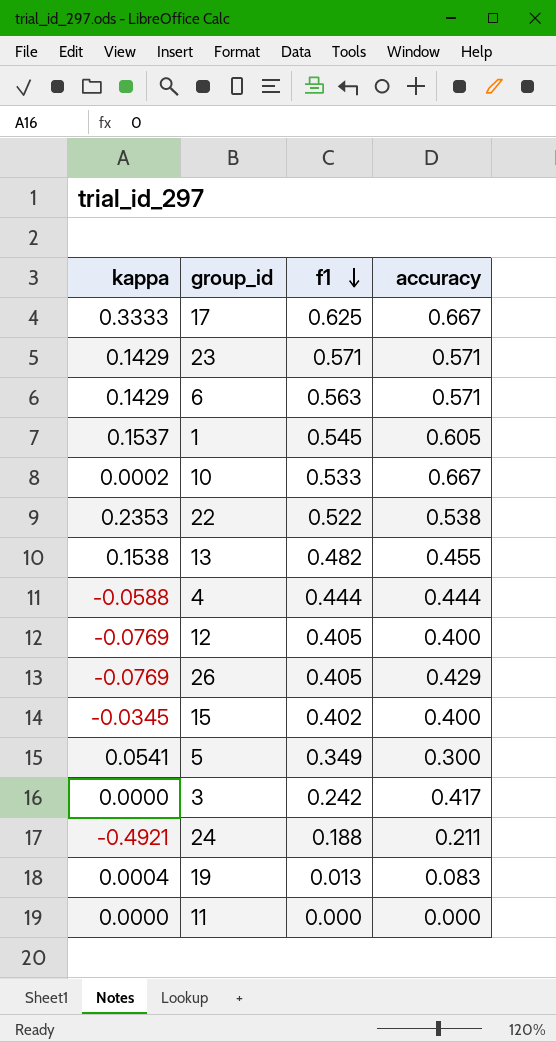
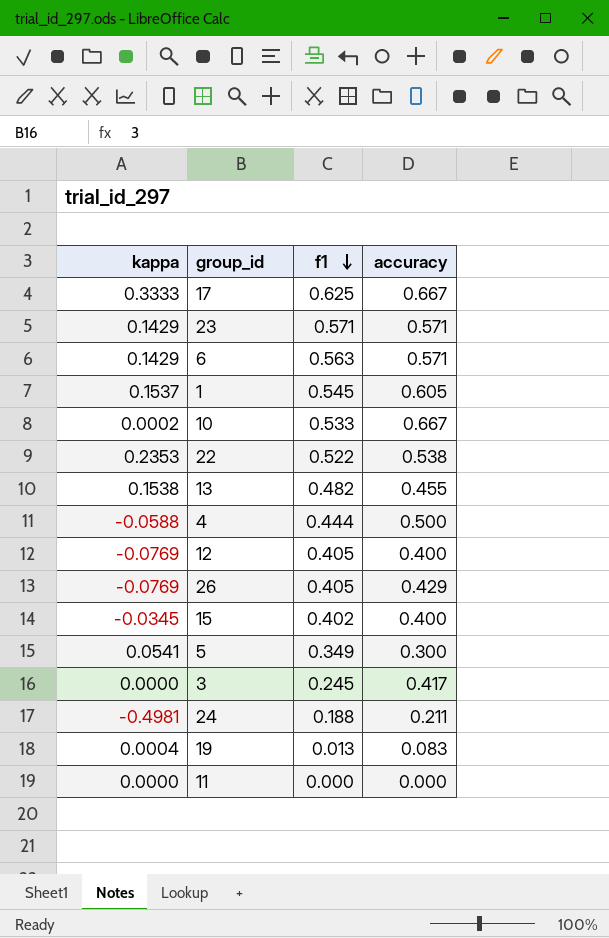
4 | accuracy: 0.444 -> 0.500
3 | f1: 0.242 -> 0.245
24 | kappa: -0.4921 -> -0.4981

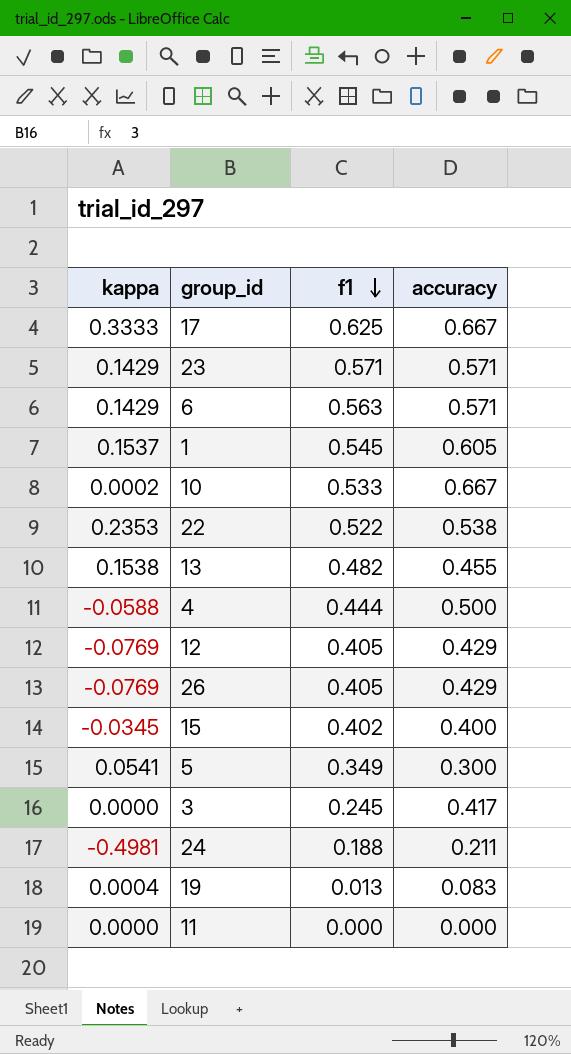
12 | accuracy: 0.400 -> 0.429

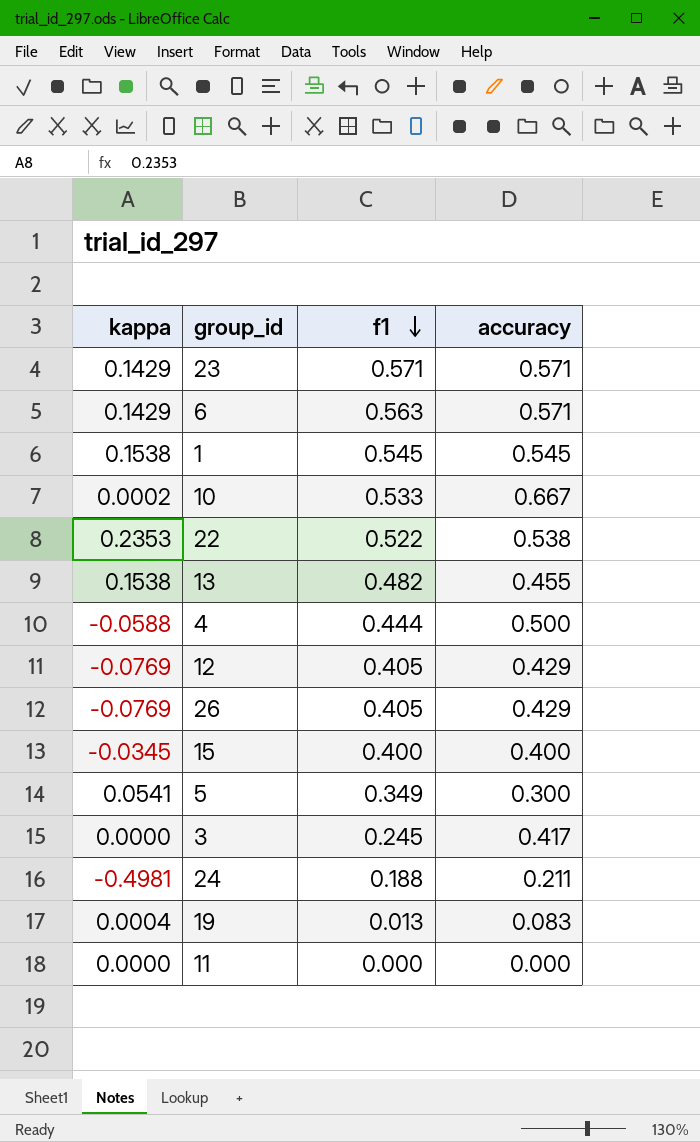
row 17: 0.3333 | 0.625 | 0.667 -> none
1 | kappa: 0.1537 -> 0.1538
1 | accuracy: 0.605 -> 0.545
15 | f1: 0.402 -> 0.400

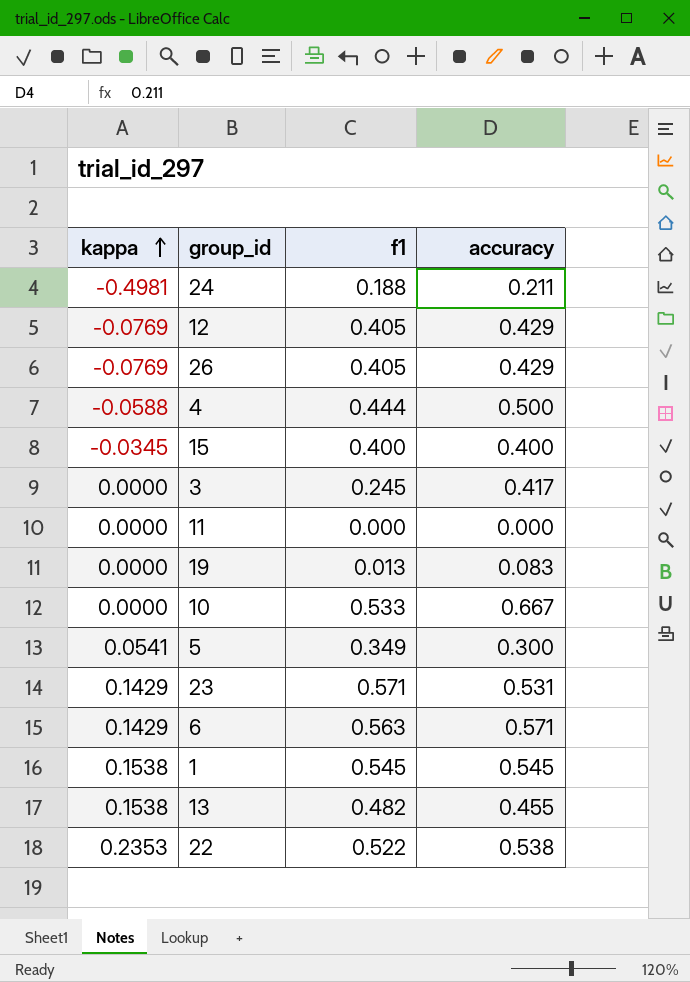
row order: f1 descending -> kappa ascending
19 | kappa: 0.0004 -> 0.0000
10 | kappa: 0.0002 -> 0.0000
23 | accuracy: 0.571 -> 0.531

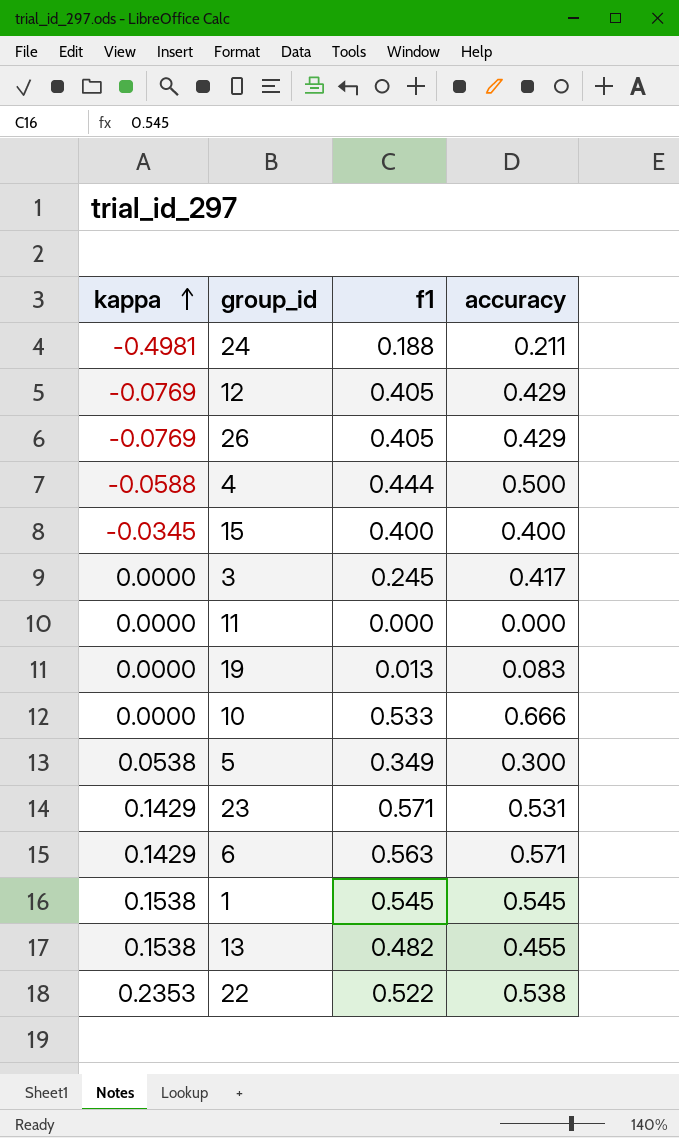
10 | accuracy: 0.667 -> 0.666
5 | kappa: 0.0541 -> 0.0538

